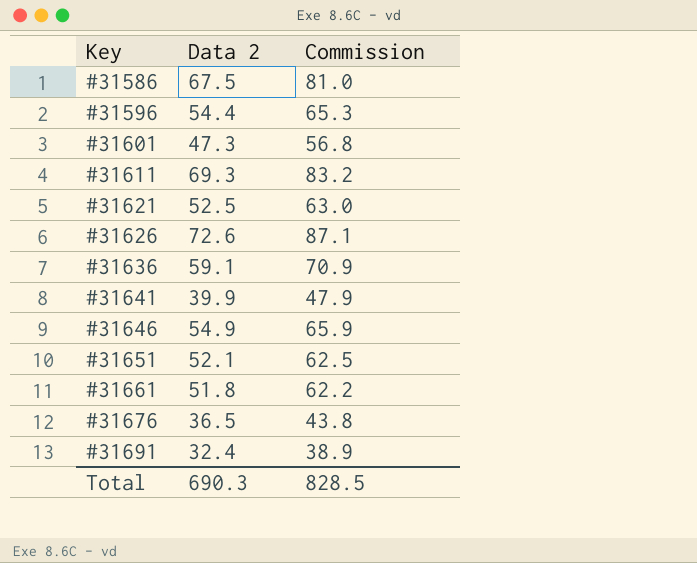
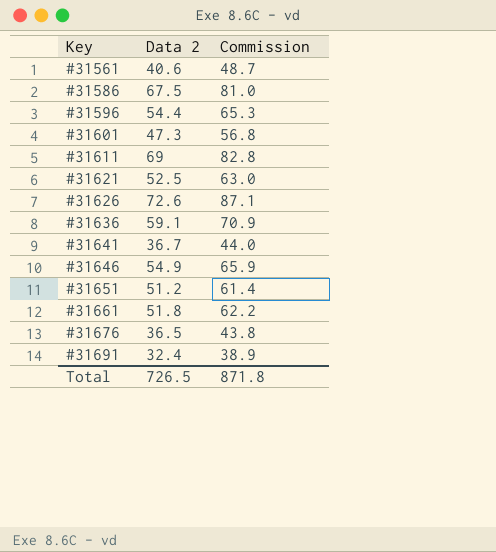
row #31561: none -> 40.6 | 48.7
#31611 | Data 2: 69.3 -> 69
#31611 | Commission: 83.2 -> 82.8
#31641 | Data 2: 39.9 -> 36.7
#31641 | Commission: 47.9 -> 44.0
#31651 | Data 2: 52.1 -> 51.2
#31651 | Commission: 62.5 -> 61.4
Total | Data 2: 690.3 -> 726.5
Total | Commission: 828.5 -> 871.8

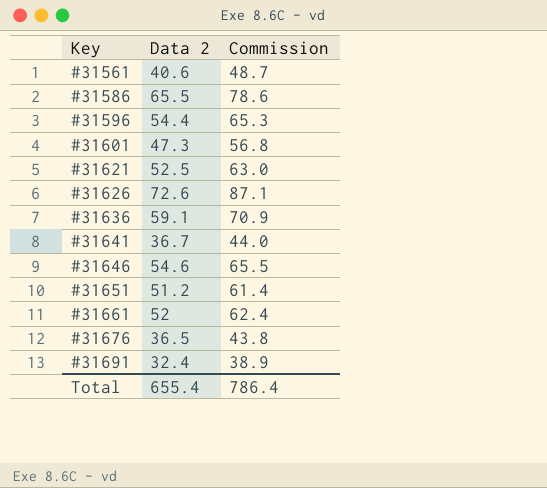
row #31611: 69 | 82.8 -> none
#31586 | Data 2: 67.5 -> 65.5
#31586 | Commission: 81.0 -> 78.6
#31646 | Data 2: 54.9 -> 54.6
#31646 | Commission: 65.9 -> 65.5
#31661 | Data 2: 51.8 -> 52
#31661 | Commission: 62.2 -> 62.4
Total | Data 2: 726.5 -> 655.4
Total | Commission: 871.8 -> 786.4

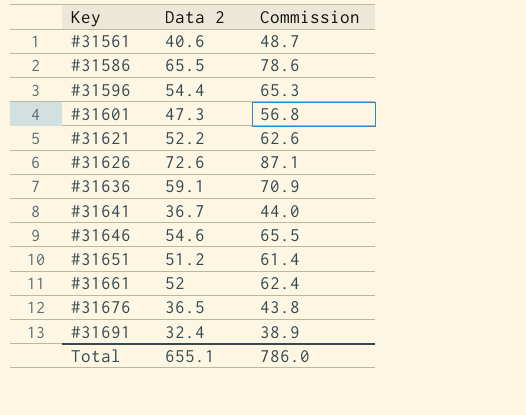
#31621 | Data 2: 52.5 -> 52.2
#31621 | Commission: 63.0 -> 62.6
Total | Data 2: 655.4 -> 655.1
Total | Commission: 786.4 -> 786.0

